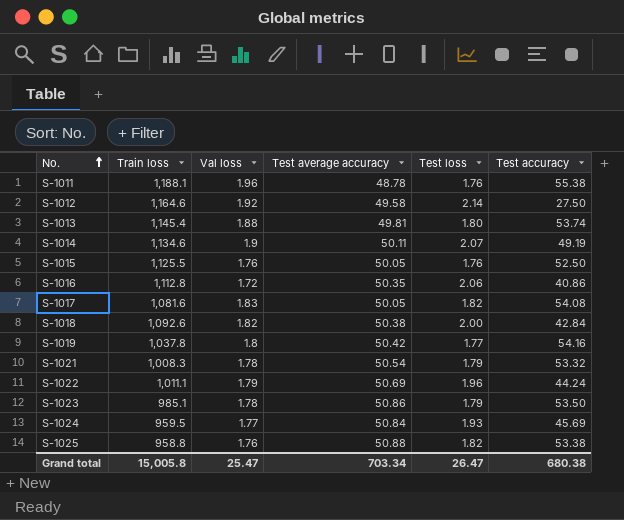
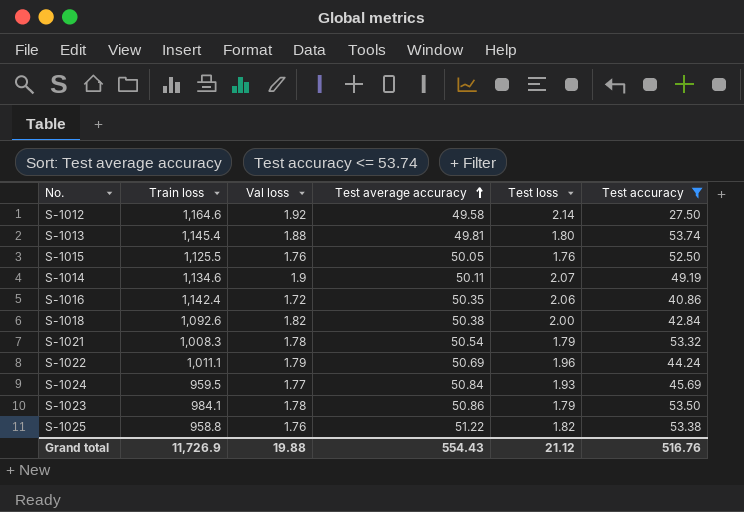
filter: none -> Test accuracy <= 53.74
row order: No. ascending -> Test average accuracy ascending
S-1016 | Train loss: 1,112.8 -> 1,142.4
S-1023 | Train loss: 985.1 -> 984.1
S-1025 | Test average accuracy: 50.88 -> 51.22
Grand total | Train loss: 15,005.8 -> 11,726.9
Grand total | Val loss: 25.47 -> 19.88
Grand total | Test average accuracy: 703.34 -> 554.43
Grand total | Test loss: 26.47 -> 21.12
Grand total | Test accuracy: 680.38 -> 516.76

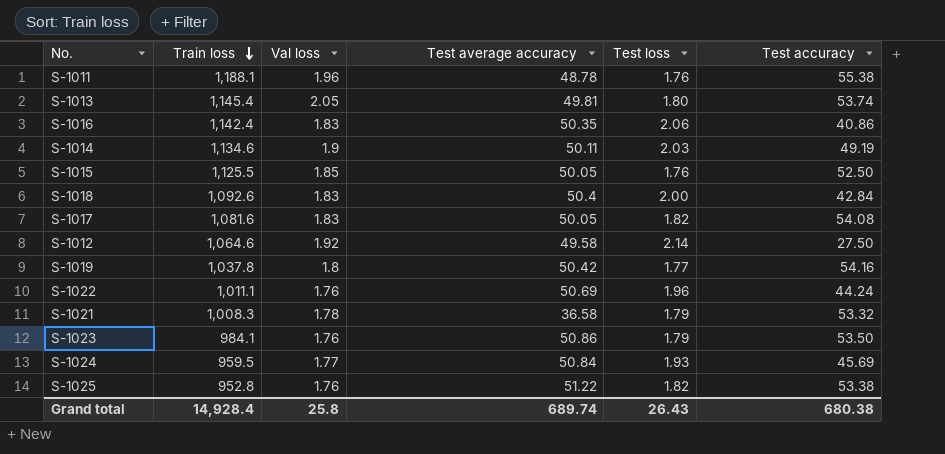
filter: Test accuracy <= 53.74 -> none
row order: Test average accuracy ascending -> Train loss descending
S-1013 | Val loss: 1.88 -> 2.05
S-1016 | Val loss: 1.72 -> 1.83
S-1014 | Test loss: 2.07 -> 2.03
S-1015 | Val loss: 1.76 -> 1.85
S-1018 | Val loss: 1.82 -> 1.83
S-1018 | Test average accuracy: 50.38 -> 50.4
S-1012 | Train loss: 1,164.6 -> 1,064.6
S-1022 | Val loss: 1.79 -> 1.76
S-1021 | Test average accuracy: 50.54 -> 36.58
S-1023 | Val loss: 1.78 -> 1.76
S-1025 | Train loss: 958.8 -> 952.8
Grand total | Train loss: 11,726.9 -> 14,928.4
Grand total | Val loss: 19.88 -> 25.8
Grand total | Test average accuracy: 554.43 -> 689.74
Grand total | Test loss: 21.12 -> 26.43
Grand total | Test accuracy: 516.76 -> 680.38

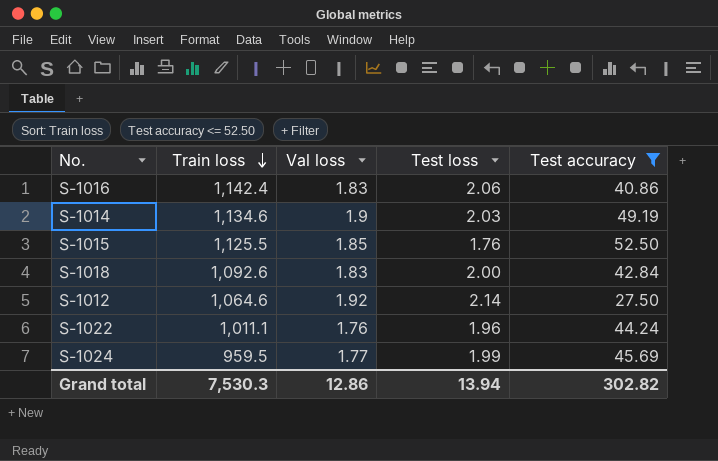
filter: none -> Test accuracy <= 52.50
column Test average accuracy | position: 4 -> none
S-1024 | Test loss: 1.93 -> 1.99
Grand total | Train loss: 14,928.4 -> 7,530.3
Grand total | Val loss: 25.8 -> 12.86
Grand total | Test loss: 26.43 -> 13.94
Grand total | Test accuracy: 680.38 -> 302.82

